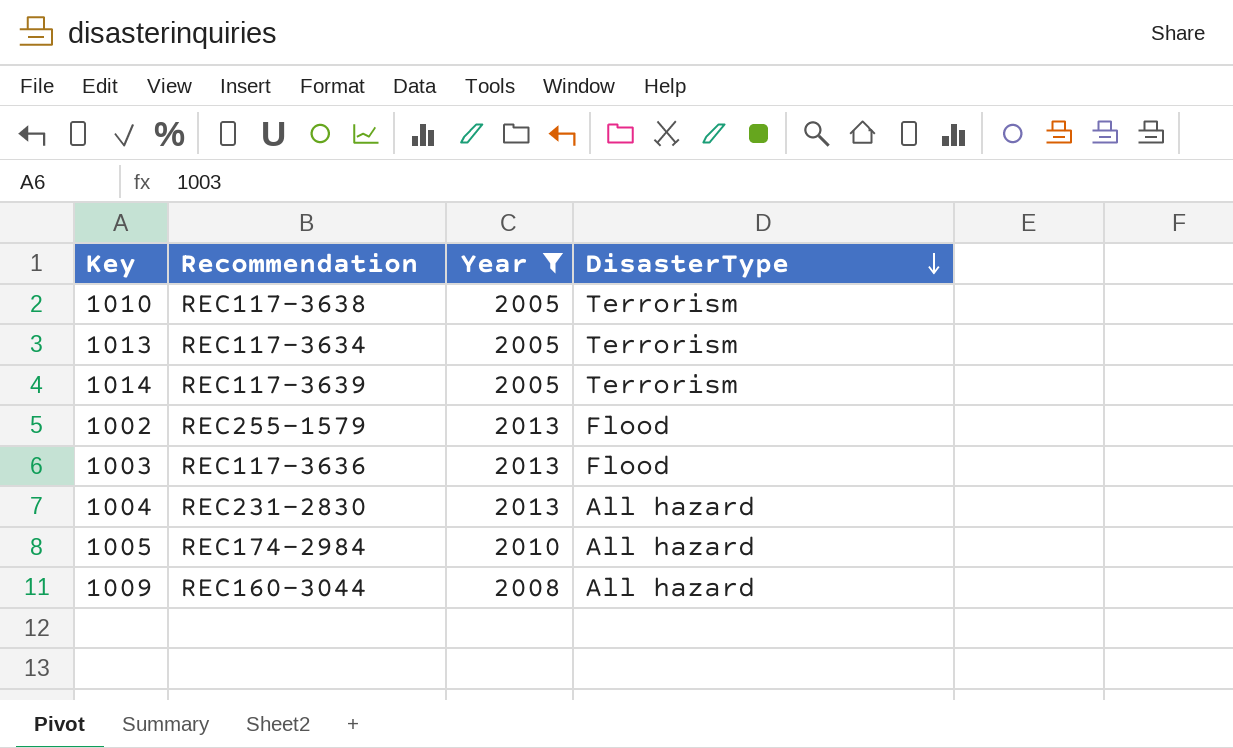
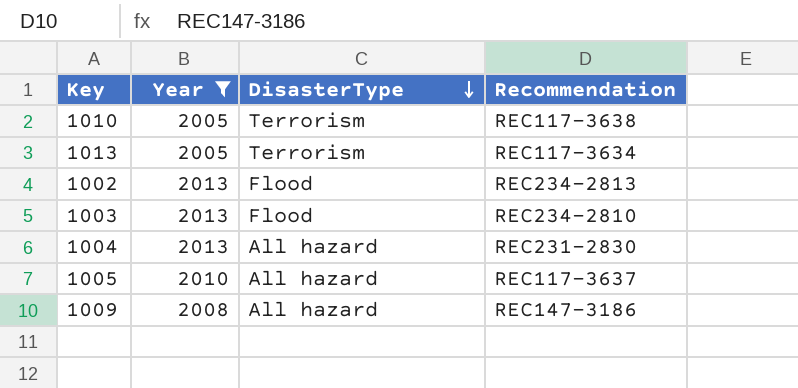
column Recommendation | position: 2 -> 4
row 1014: REC117-3639 | 2005 | Terrorism -> none
1002 | Recommendation: REC255-1579 -> REC234-2813
1003 | Recommendation: REC117-3636 -> REC234-2810
1005 | Recommendation: REC174-2984 -> REC117-3637
1009 | Recommendation: REC160-3044 -> REC147-3186

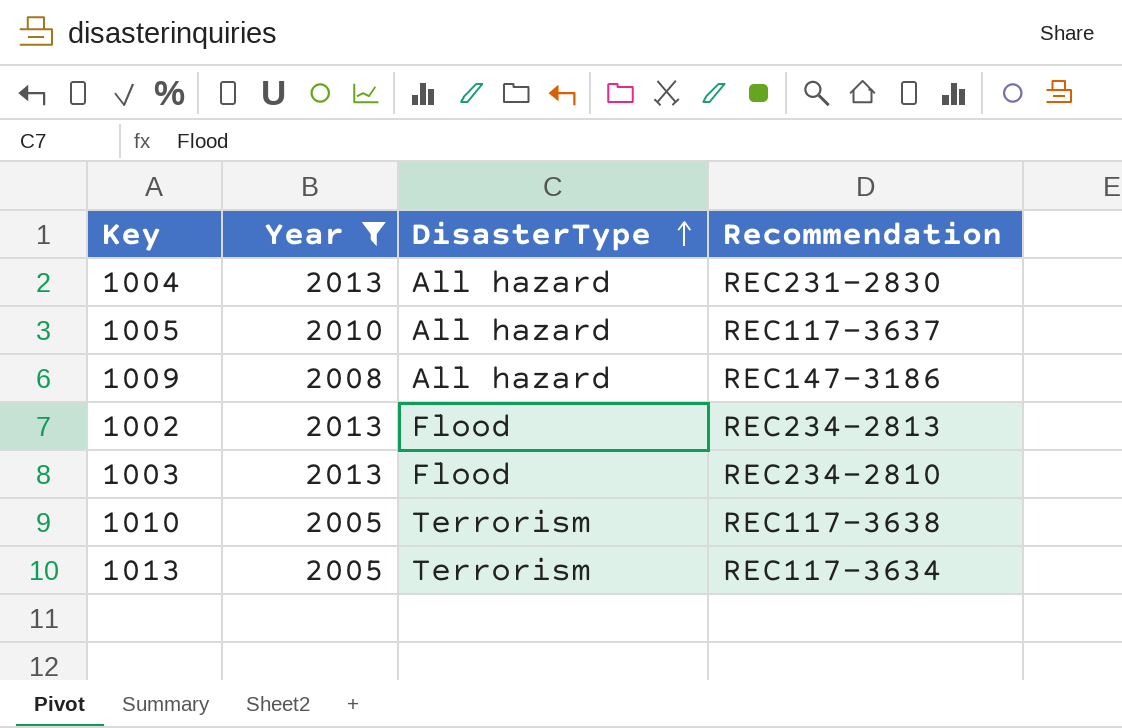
row order: DisasterType descending -> DisasterType ascending

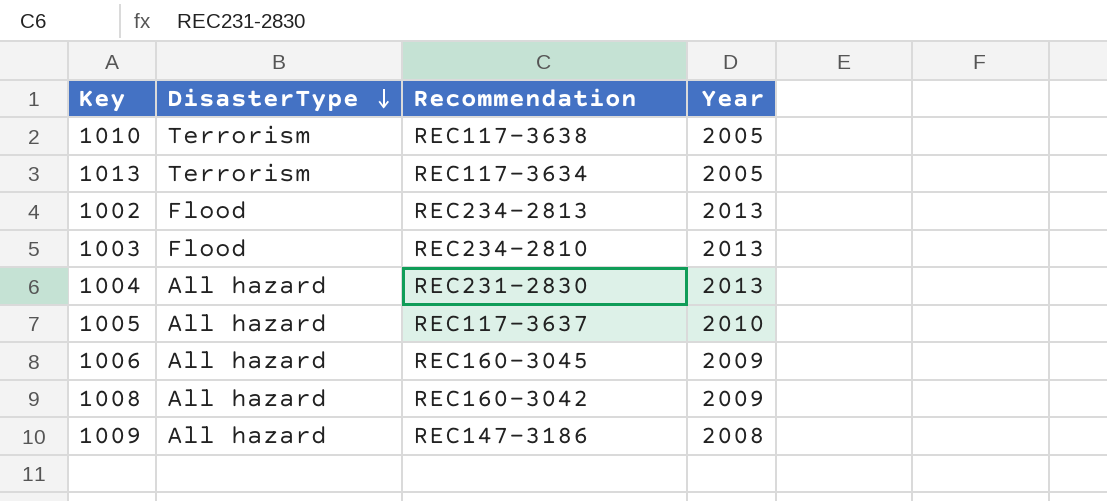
filter: Year != 2009 -> none
row order: DisasterType ascending -> DisasterType descending
column Year | position: 2 -> 4

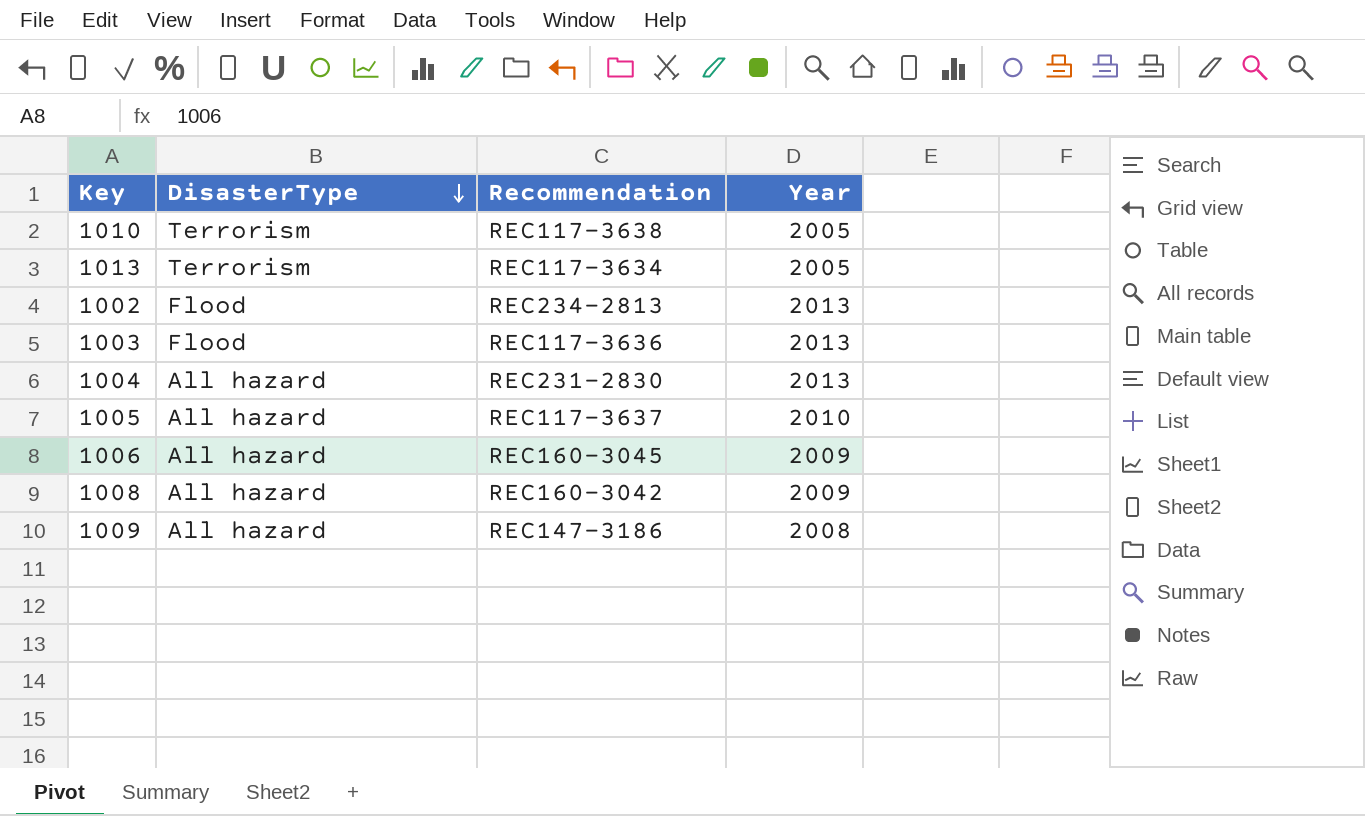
1003 | Recommendation: REC234-2810 -> REC117-3636

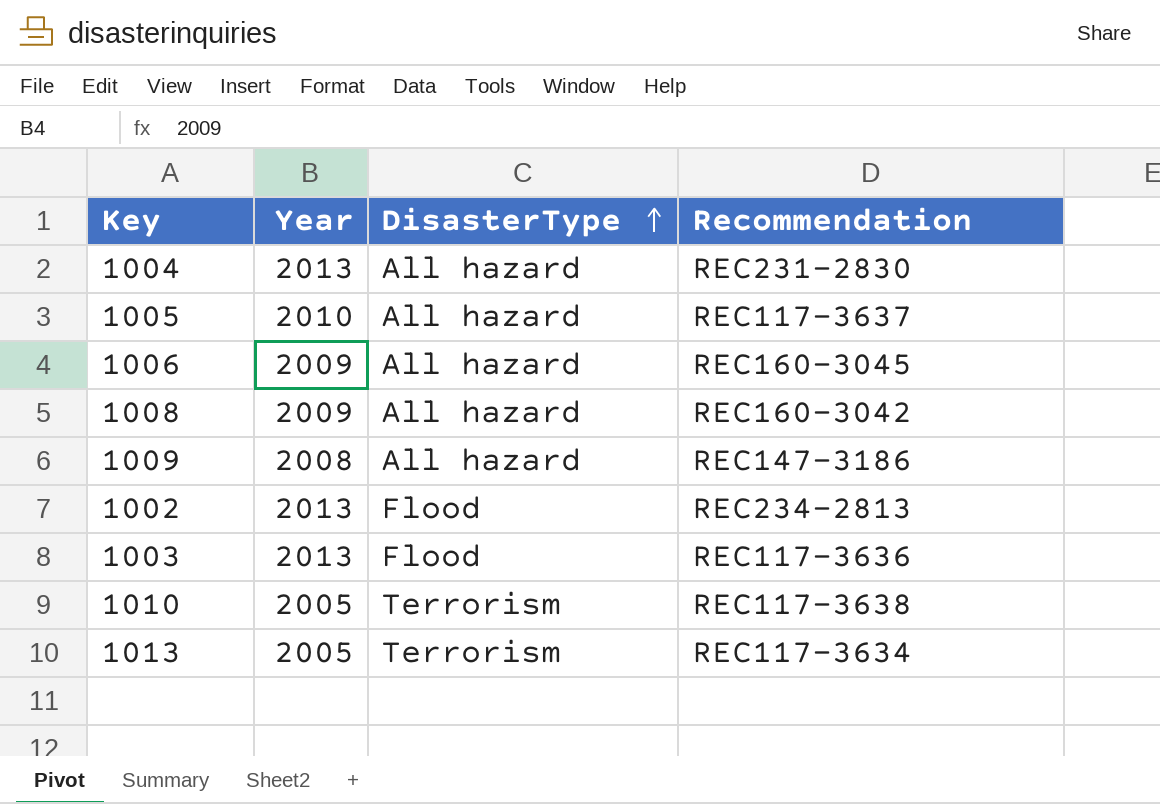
row order: DisasterType descending -> DisasterType ascending
column Year | position: 4 -> 2

